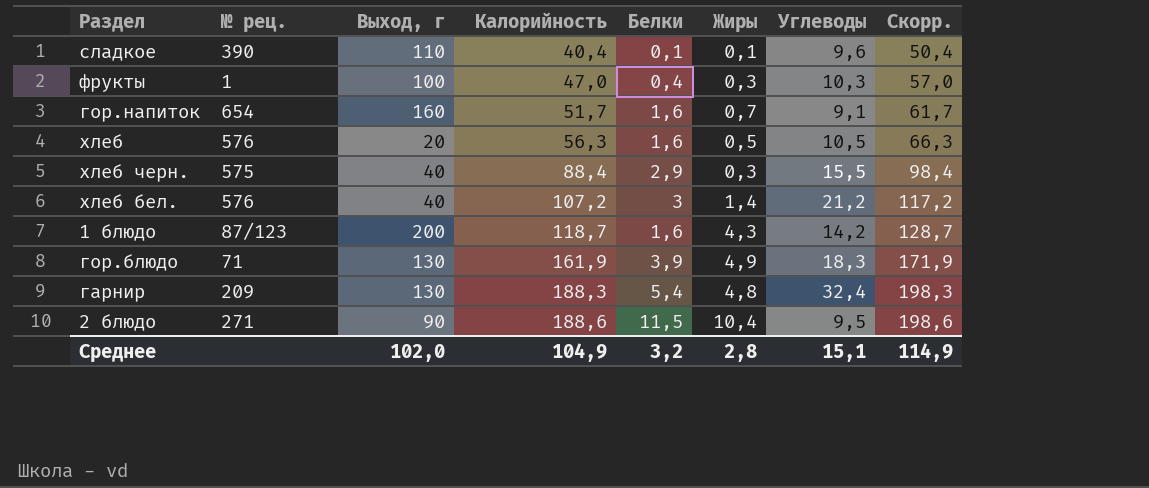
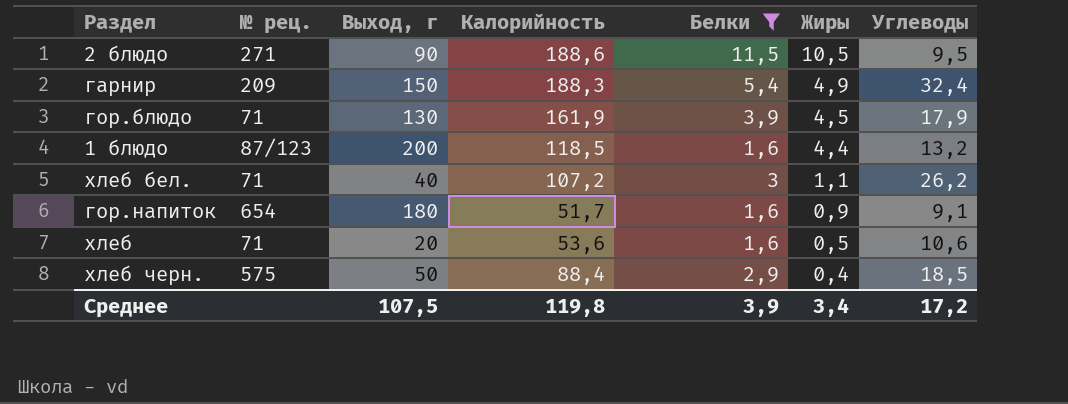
filter: none -> Белки >= 1,6
row order: Калорийность ascending -> Жиры descending
column Скорр. | formula: [Калорийность] + 10 -> none
2 блюдо | Жиры: 10,4 -> 10,5
гарнир | Выход, г: 130 -> 150
гарнир | Жиры: 4,8 -> 4,9
гор.блюдо | Жиры: 4,9 -> 4,5
гор.блюдо | Углеводы: 18,3 -> 17,9
1 блюдо | Калорийность: 118,7 -> 118,5
1 блюдо | Жиры: 4,3 -> 4,4
1 блюдо | Углеводы: 14,2 -> 13,2
хлеб бел. | № рец.: 576 -> 71
хлеб бел. | Жиры: 1,4 -> 1,1
хлеб бел. | Углеводы: 21,2 -> 26,2
гор.напиток | Выход, г: 160 -> 180
гор.напиток | Жиры: 0,7 -> 0,9
хлеб | № рец.: 576 -> 71
хлеб | Калорийность: 56,3 -> 53,6
хлеб | Углеводы: 10,5 -> 10,6
хлеб черн. | Выход, г: 40 -> 50
хлеб черн. | Жиры: 0,3 -> 0,4
хлеб черн. | Углеводы: 15,5 -> 18,5
Среднее | Выход, г: 102,0 -> 107,5
Среднее | Калорийность: 104,9 -> 119,8
Среднее | Белки: 3,2 -> 3,9
Среднее | Жиры: 2,8 -> 3,4
Среднее | Углеводы: 15,1 -> 17,2

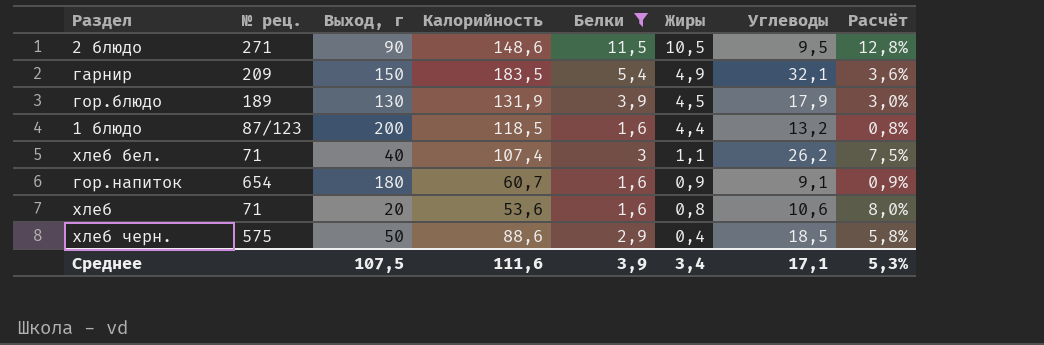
column Расчёт | formula: none -> [Белки] / [Выход, г]
2 блюдо | Калорийность: 188,6 -> 148,6
гарнир | Калорийность: 188,3 -> 183,5
гарнир | Углеводы: 32,4 -> 32,1
гор.блюдо | № рец.: 71 -> 189
гор.блюдо | Калорийность: 161,9 -> 131,9
хлеб бел. | Калорийность: 107,2 -> 107,4
гор.напиток | Калорийность: 51,7 -> 60,7
хлеб | Жиры: 0,5 -> 0,8
хлеб черн. | Калорийность: 88,4 -> 88,6
Среднее | Калорийность: 119,8 -> 111,6
Среднее | Углеводы: 17,2 -> 17,1

